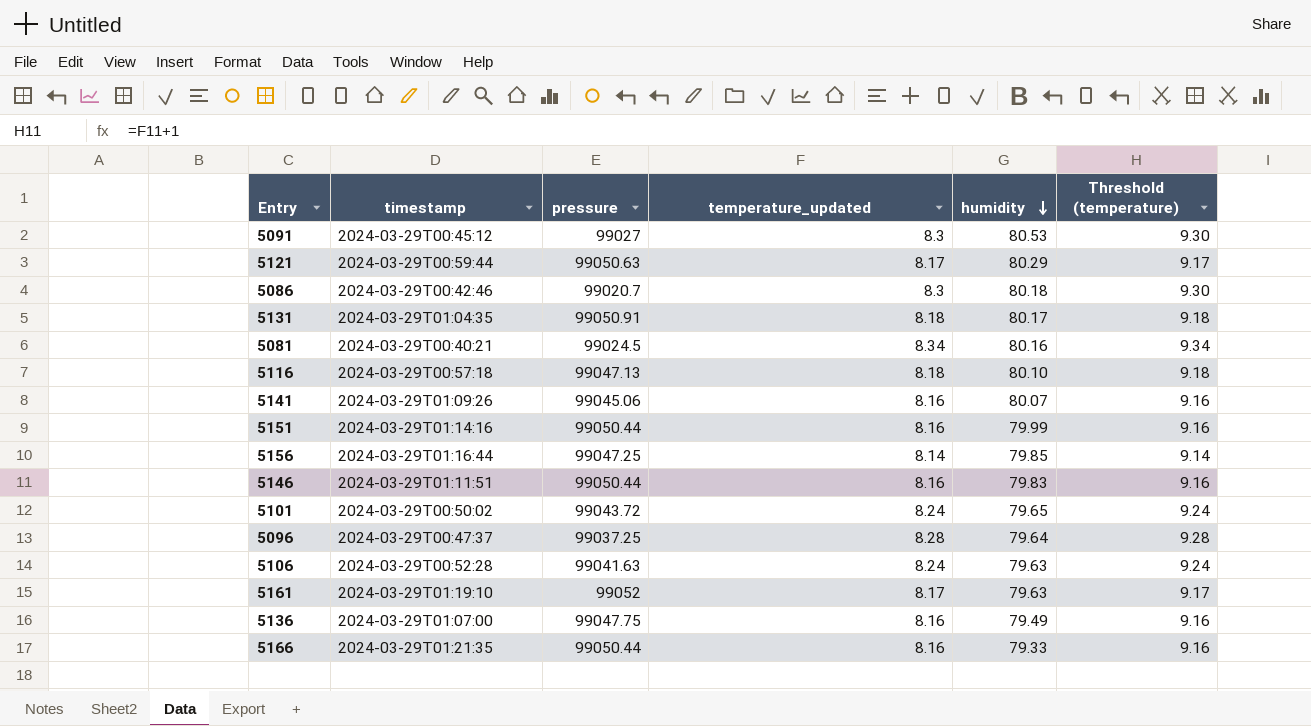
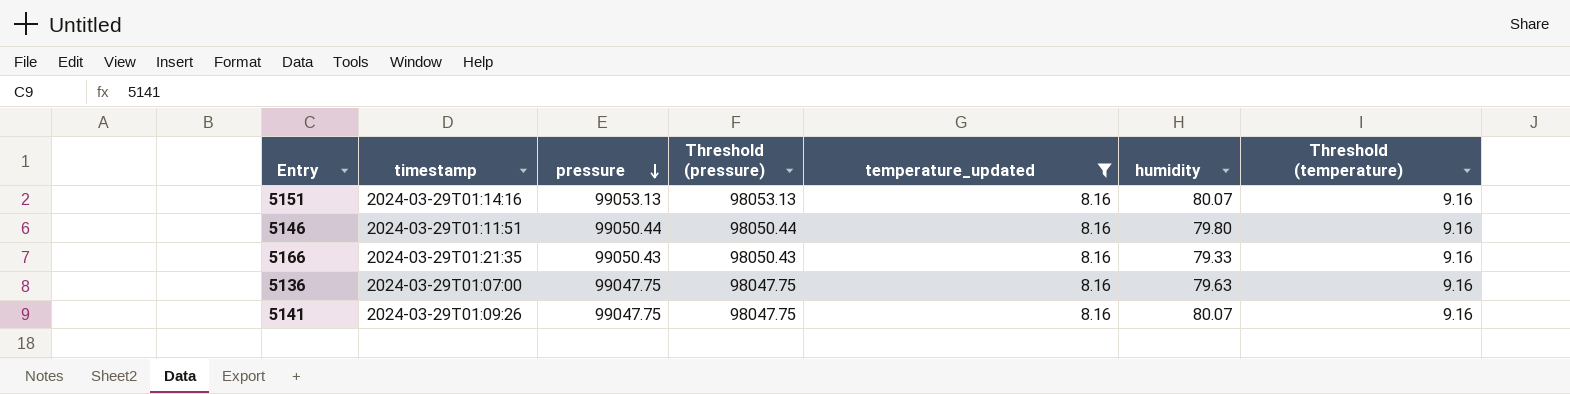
filter: none -> temperature_updated = 8.16
row order: humidity descending -> pressure descending
column Threshold (pressure) | formula: none -> [pressure] - 1000
5151 | pressure: 99050.44 -> 99053.13
5151 | humidity: 79.99 -> 80.07
5146 | humidity: 79.83 -> 79.80
5166 | pressure: 99050.44 -> 99050.43
5136 | humidity: 79.49 -> 79.63
5141 | pressure: 99045.06 -> 99047.75

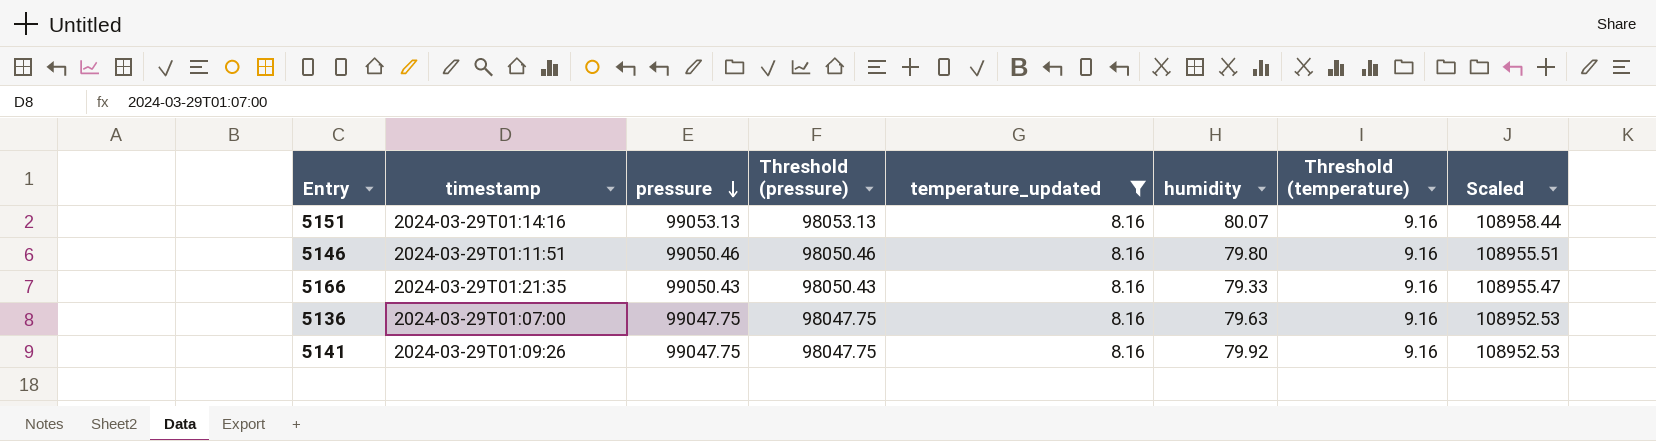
column Scaled | formula: none -> [pressure] * 1.1
5146 | pressure: 99050.44 -> 99050.46
5146 | Threshold (pressure): 98050.44 -> 98050.46
5141 | humidity: 80.07 -> 79.92

